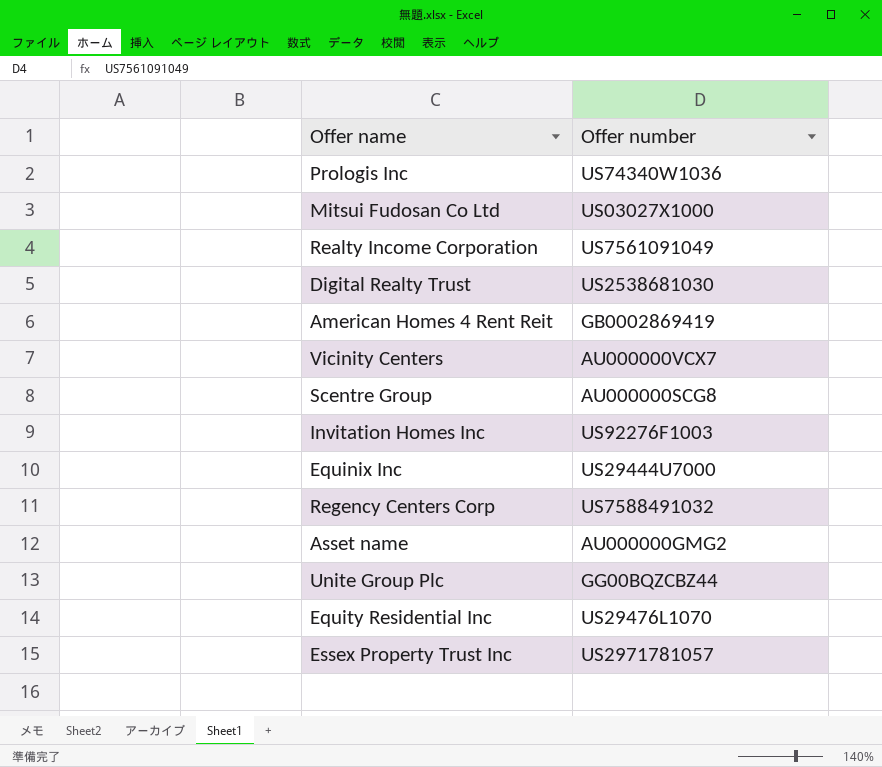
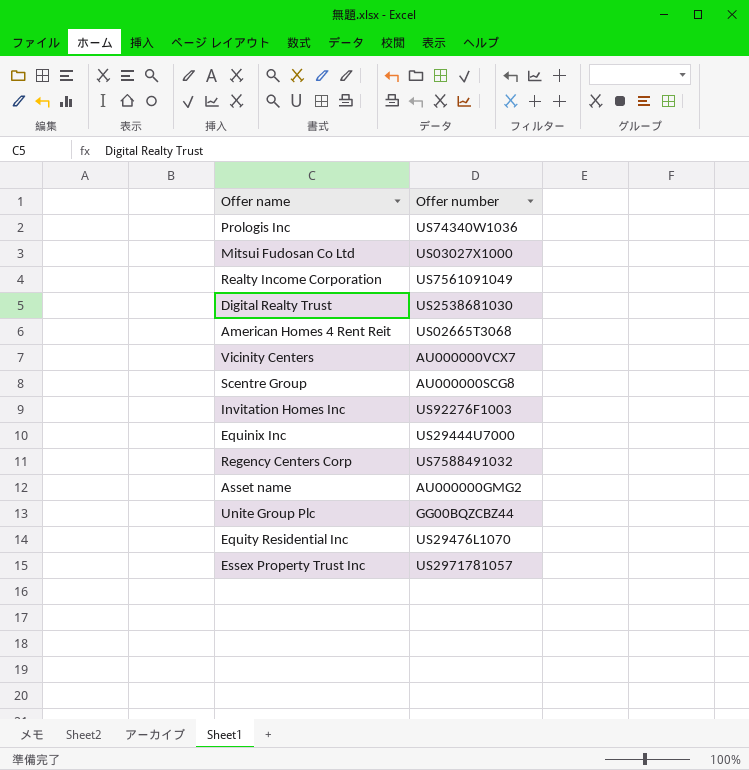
American Homes 4 Rent Reit | Offer number: GB0002869419 -> US02665T3068

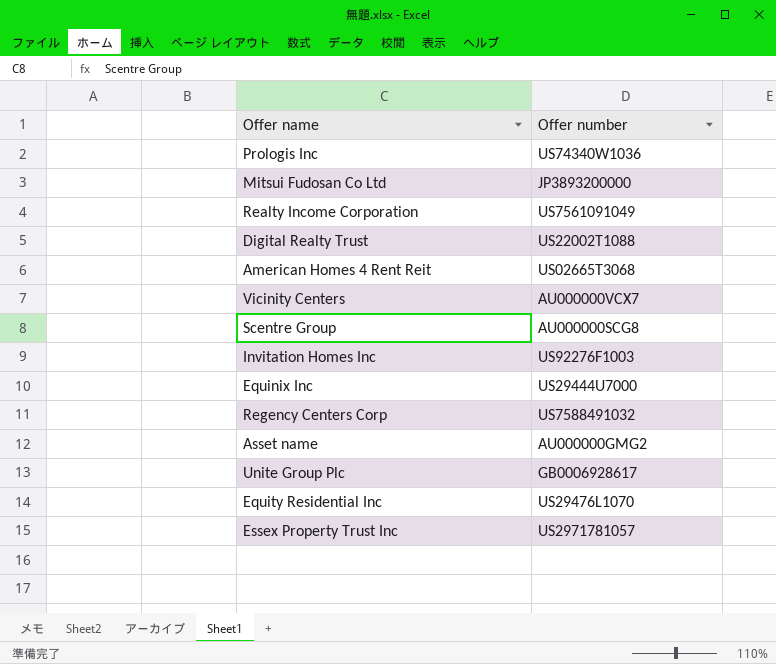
Mitsui Fudosan Co Ltd | Offer number: US03027X1000 -> JP3893200000
Digital Realty Trust | Offer number: US2538681030 -> US22002T1088
Unite Group Plc | Offer number: GG00BQZCBZ44 -> GB0006928617

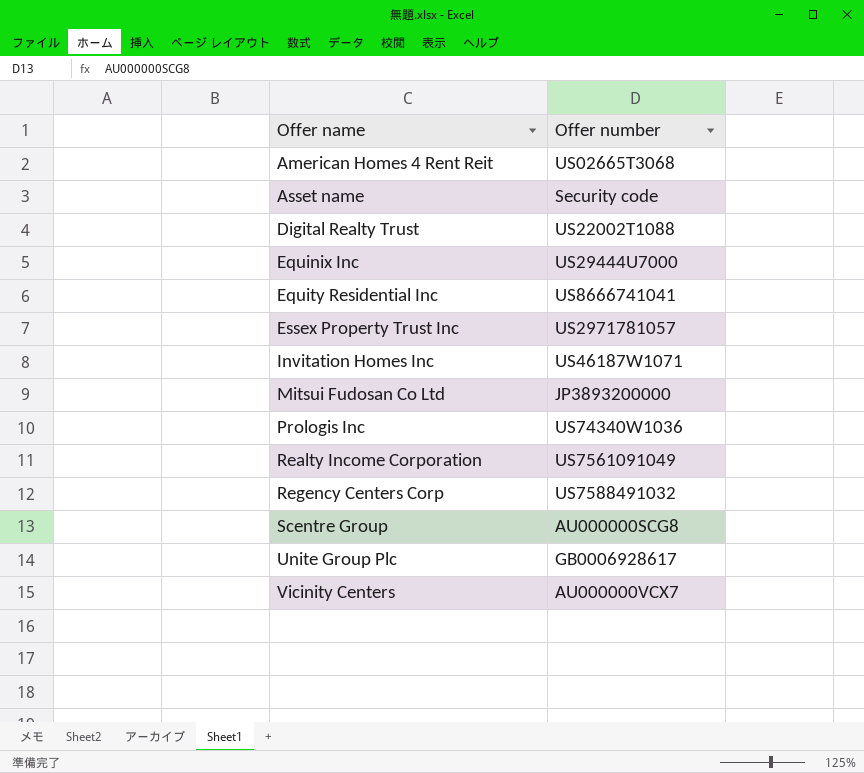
row order: none -> Offer name ascending
Asset name | Offer number: AU000000GMG2 -> Security code
Equity Residential Inc | Offer number: US29476L1070 -> US8666741041
Invitation Homes Inc | Offer number: US92276F1003 -> US46187W1071

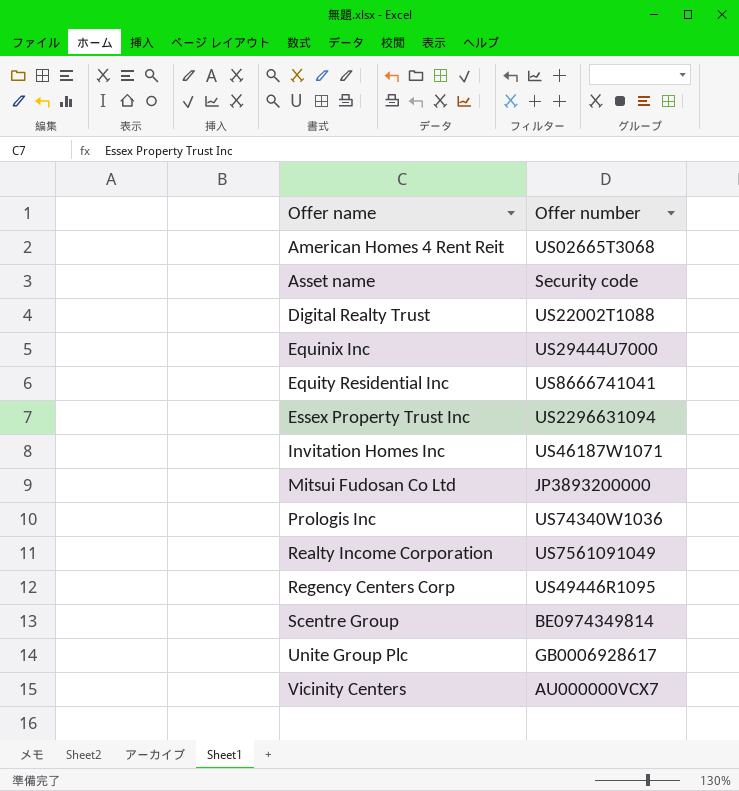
Essex Property Trust Inc | Offer number: US2971781057 -> US2296631094
Regency Centers Corp | Offer number: US7588491032 -> US49446R1095
Scentre Group | Offer number: AU000000SCG8 -> BE0974349814

